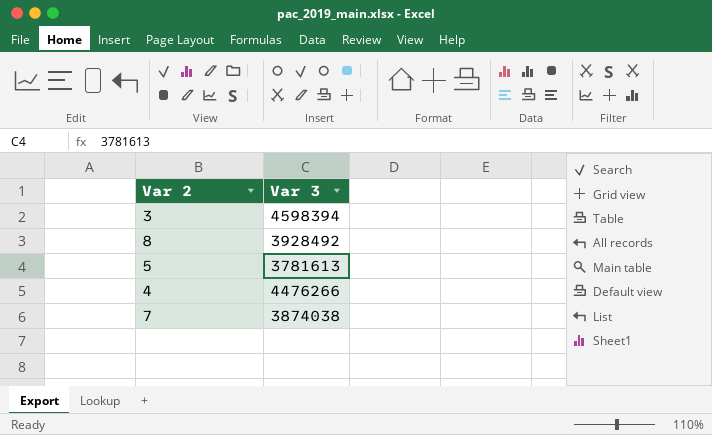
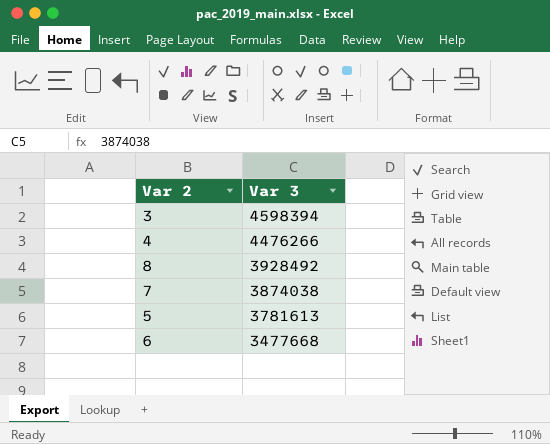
row order: none -> Var 3 descending
row 6: none -> 3477668

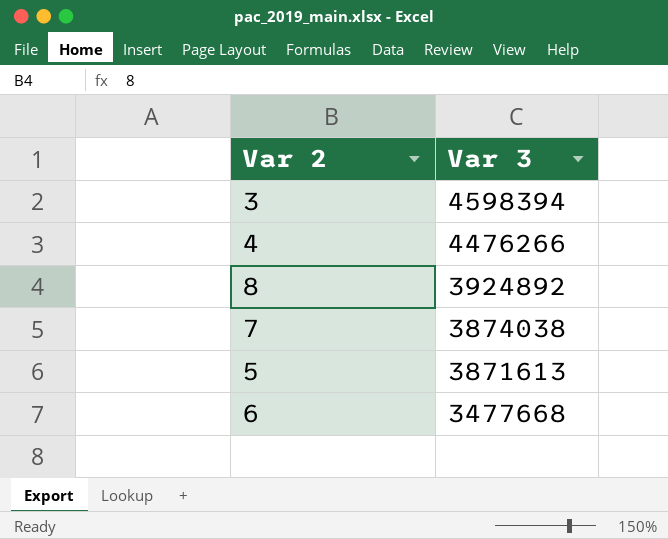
8 | Var 3: 3928492 -> 3924892
5 | Var 3: 3781613 -> 3871613

